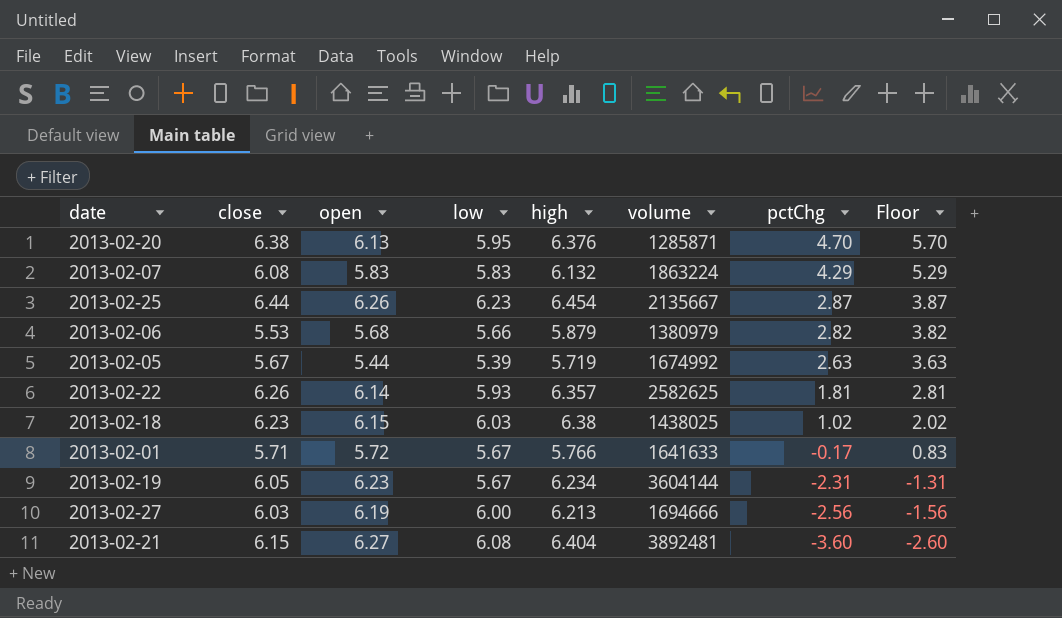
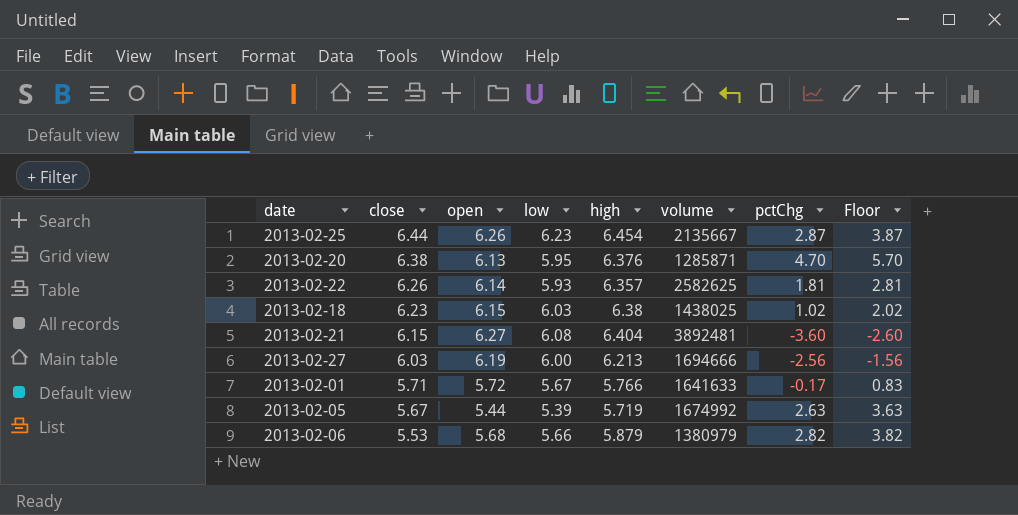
row order: pctChg descending -> close descending
row 2013-02-07: 6.08 | 5.83 | 5.83 | 6.132 | 1863224 | 4.29 | 5.29 -> none
row 2013-02-19: 6.05 | 6.23 | 5.67 | 6.234 | 3604144 | -2.31 | -1.31 -> none

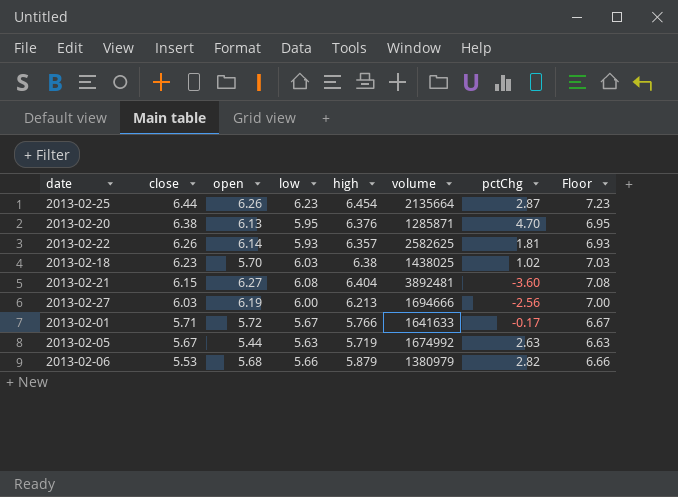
column Floor | formula: [pctChg] + 1 -> [low] + 1
2013-02-25 | volume: 2135667 -> 2135664
2013-02-18 | open: 6.15 -> 5.70
2013-02-05 | low: 5.39 -> 5.63

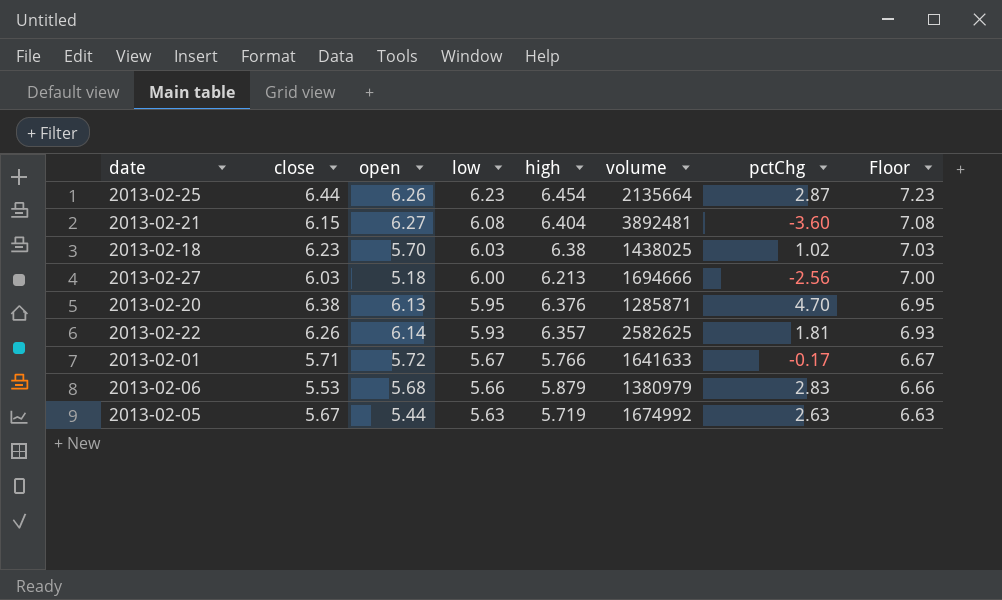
row order: close descending -> low descending
2013-02-27 | open: 6.19 -> 5.18
2013-02-06 | pctChg: 2.82 -> 2.83

